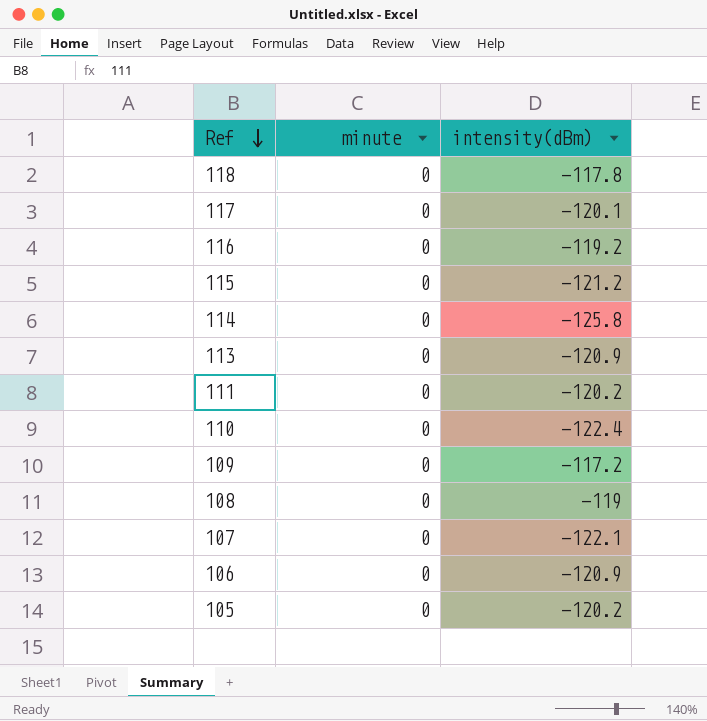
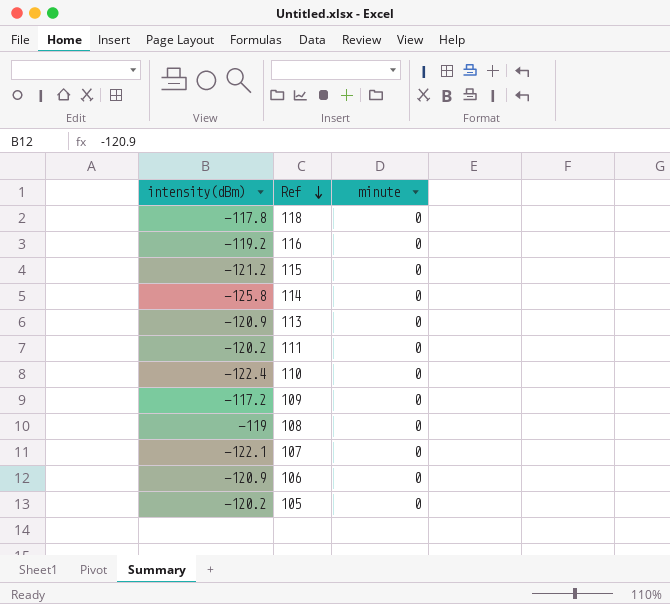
column intensity(dBm) | position: 3 -> 1
row 117: 0 | -120.1 -> none

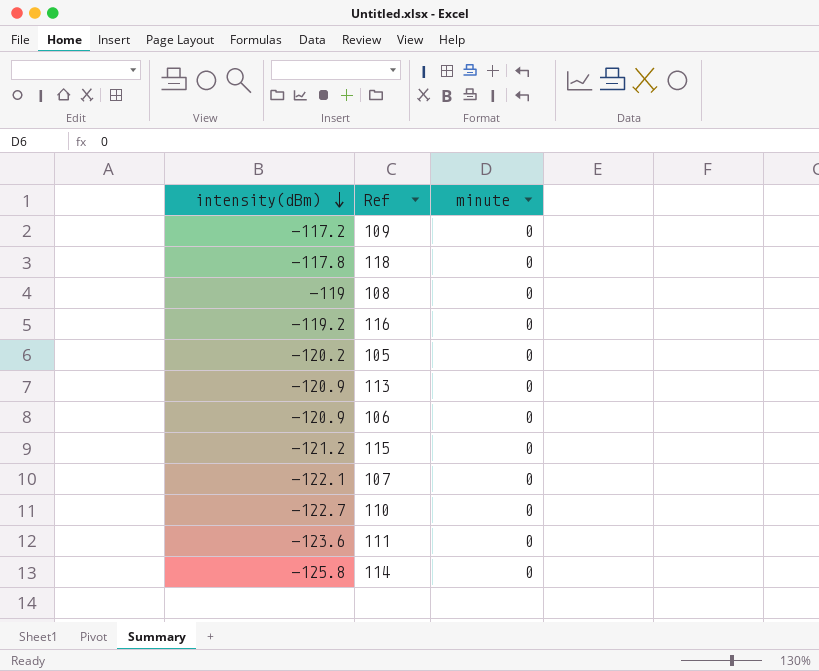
row order: Ref descending -> intensity(dBm) descending
110 | intensity(dBm): -122.4 -> -122.7
111 | intensity(dBm): -120.2 -> -123.6

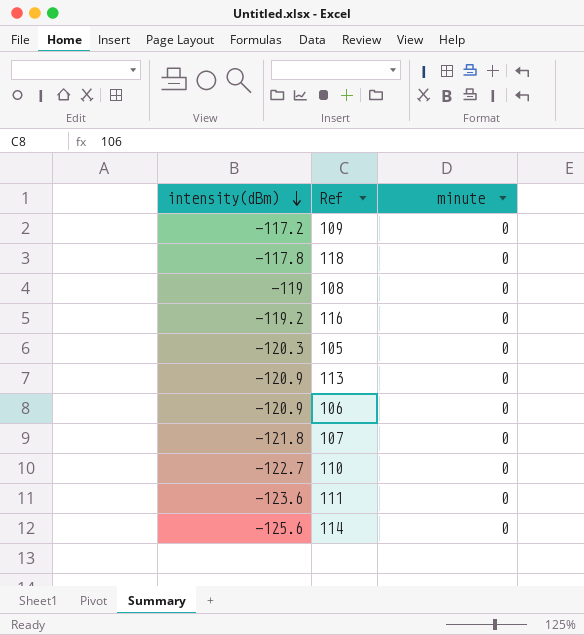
row 115: -121.2 | 0 -> none
105 | intensity(dBm): -120.2 -> -120.3
107 | intensity(dBm): -122.1 -> -121.8
114 | intensity(dBm): -125.8 -> -125.6

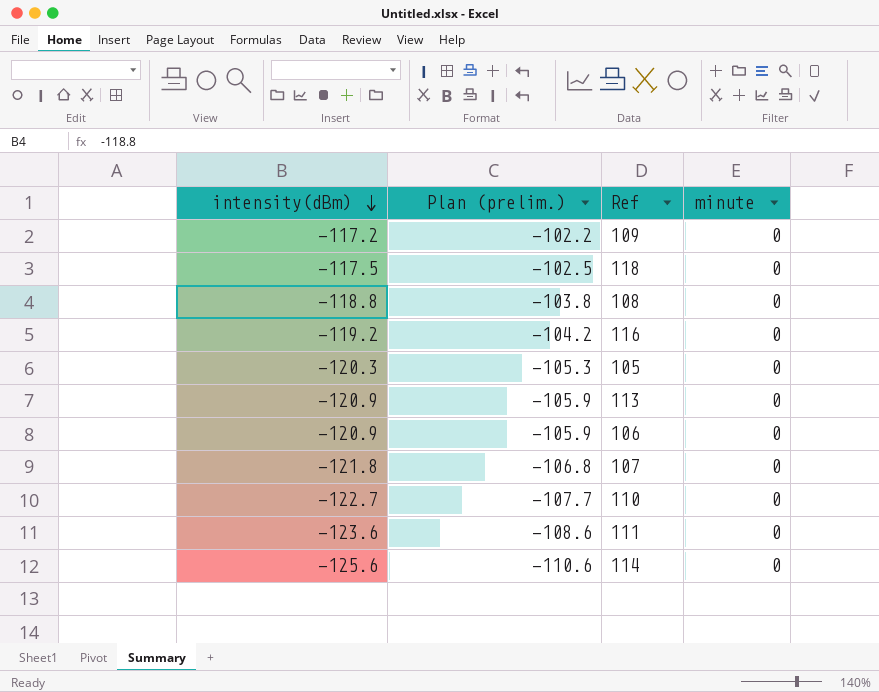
column Plan (prelim.) | formula: none -> [intensity(dBm)] + 15
118 | intensity(dBm): -117.8 -> -117.5
108 | intensity(dBm): -119 -> -118.8

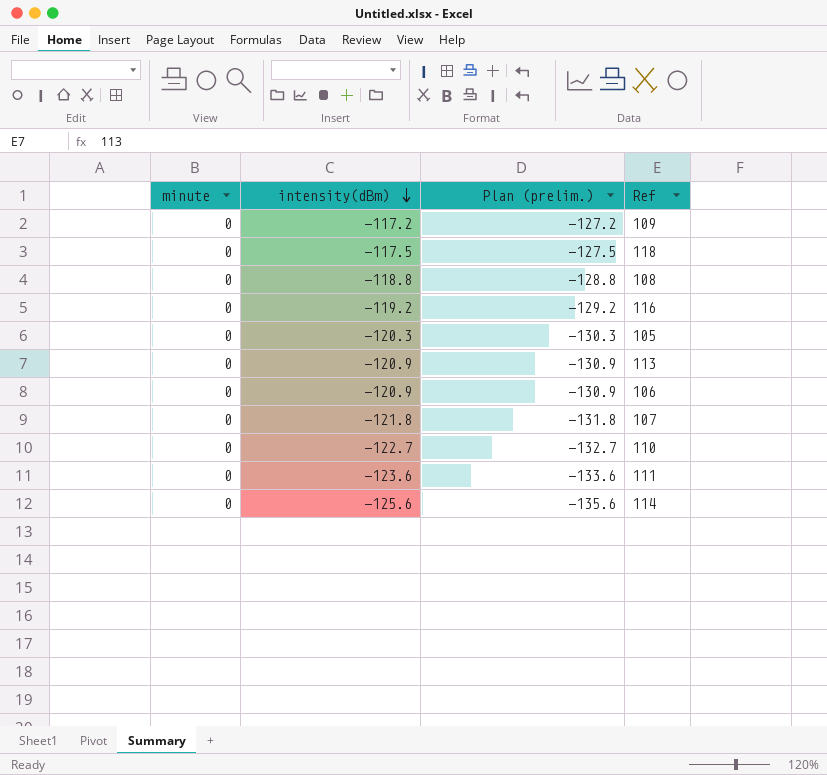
column minute | position: 4 -> 1
column Plan (prelim.) | formula: [intensity(dBm)] + 15 -> [intensity(dBm)] - 10

